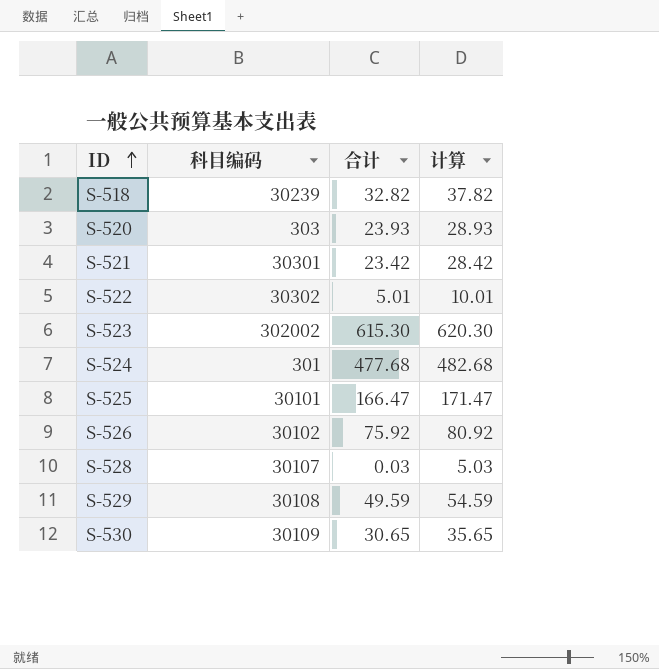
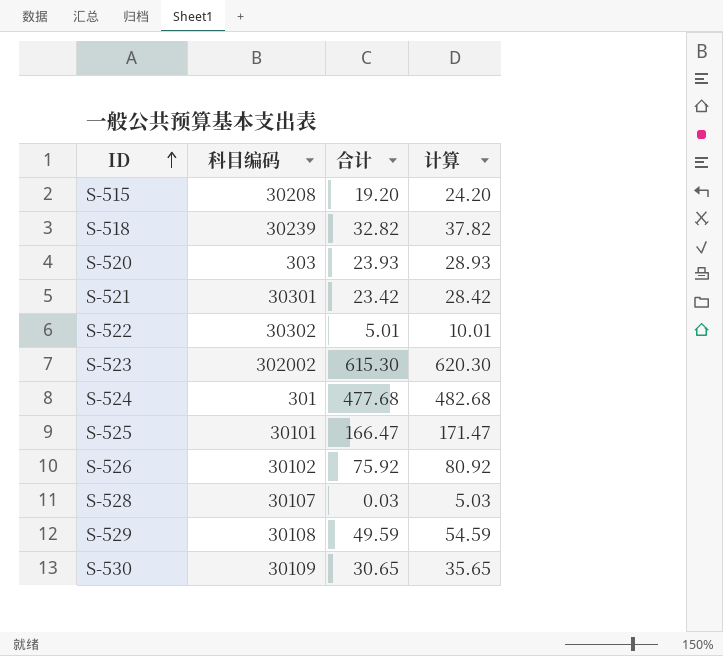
row S-515: none -> 30208 | 19.20 | 24.20

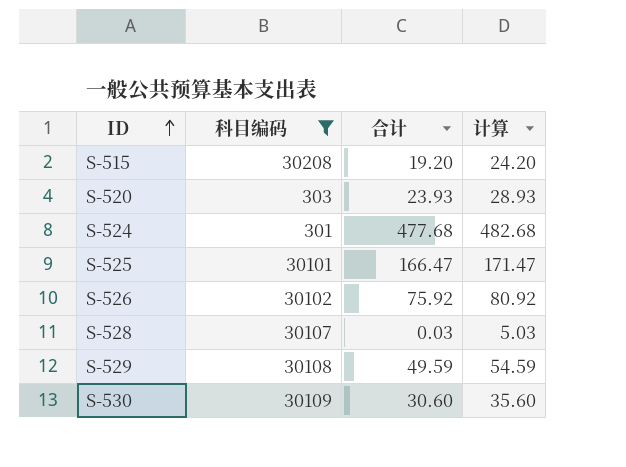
filter: none -> 科目编码 <= 30208
S-530 | 合计: 30.65 -> 30.60
S-530 | 计算: 35.65 -> 35.60

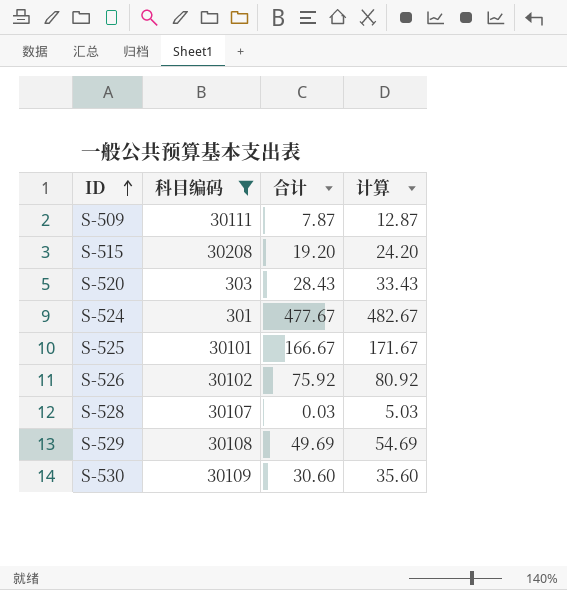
row S-509: none -> 30111 | 7.87 | 12.87
S-520 | 合计: 23.93 -> 28.43
S-520 | 计算: 28.93 -> 33.43
S-524 | 合计: 477.68 -> 477.67
S-524 | 计算: 482.68 -> 482.67
S-525 | 合计: 166.47 -> 166.67
S-525 | 计算: 171.47 -> 171.67
S-529 | 合计: 49.59 -> 49.69
S-529 | 计算: 54.59 -> 54.69

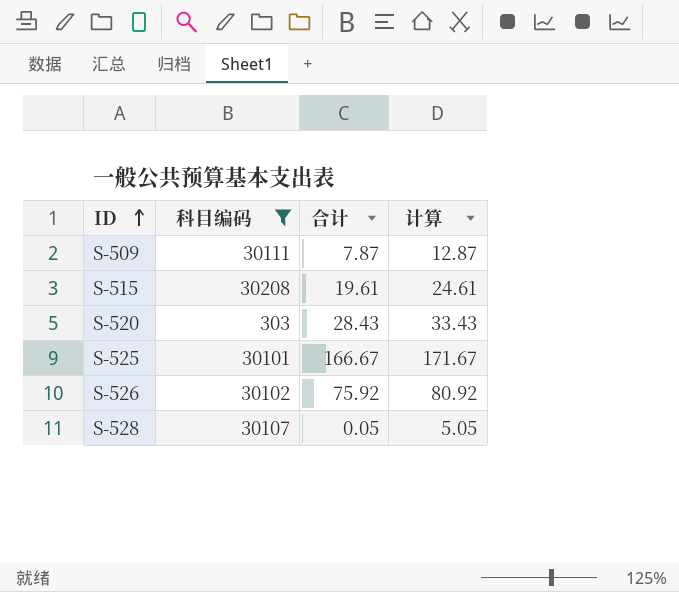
row S-524: 301 | 477.67 | 482.67 -> none
row S-529: 30108 | 49.69 | 54.69 -> none
row S-530: 30109 | 30.60 | 35.60 -> none
S-515 | 合计: 19.20 -> 19.61
S-515 | 计算: 24.20 -> 24.61
S-528 | 合计: 0.03 -> 0.05
S-528 | 计算: 5.03 -> 5.05

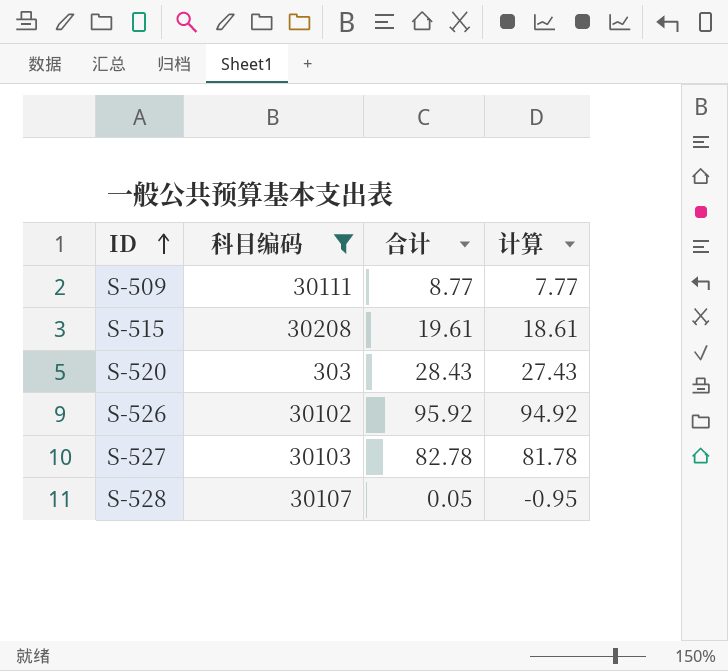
column 计算 | formula: [合计] + 5 -> [合计] - 1
row S-525: 30101 | 166.67 | 171.67 -> none
S-509 | 合计: 7.87 -> 8.77
S-526 | 合计: 75.92 -> 95.92
row S-527: none -> 30103 | 82.78 | 81.78

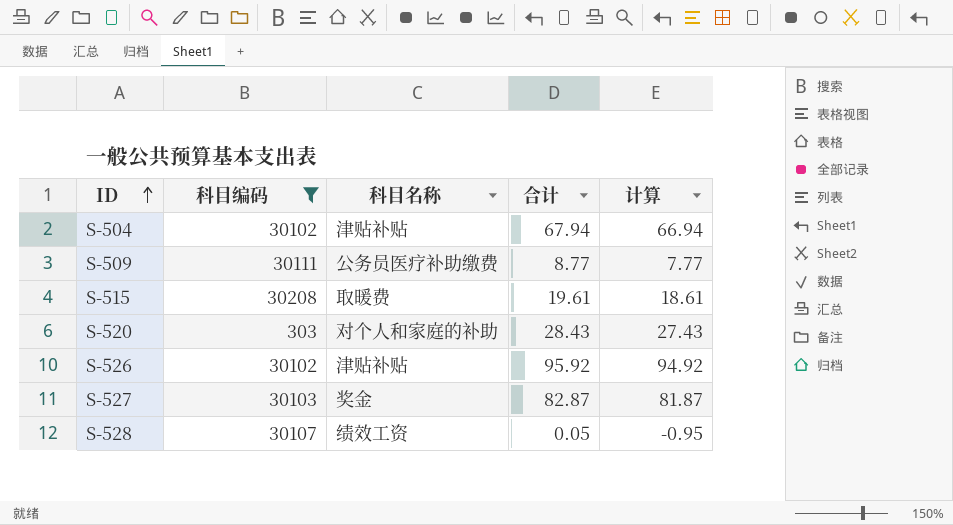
column 科目名称 | position: none -> 3
row S-504: none -> 30102 | 津贴补贴 | 67.94 | 66.94
S-527 | 合计: 82.78 -> 82.87
S-527 | 计算: 81.78 -> 81.87

